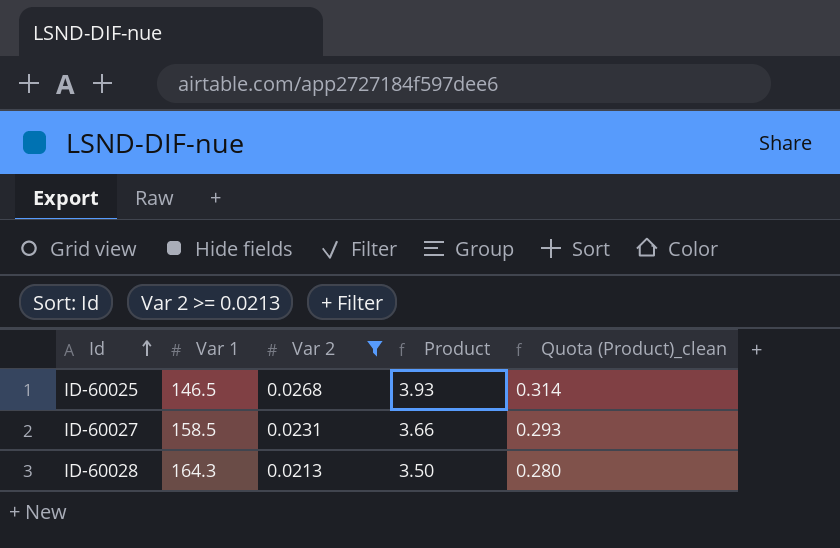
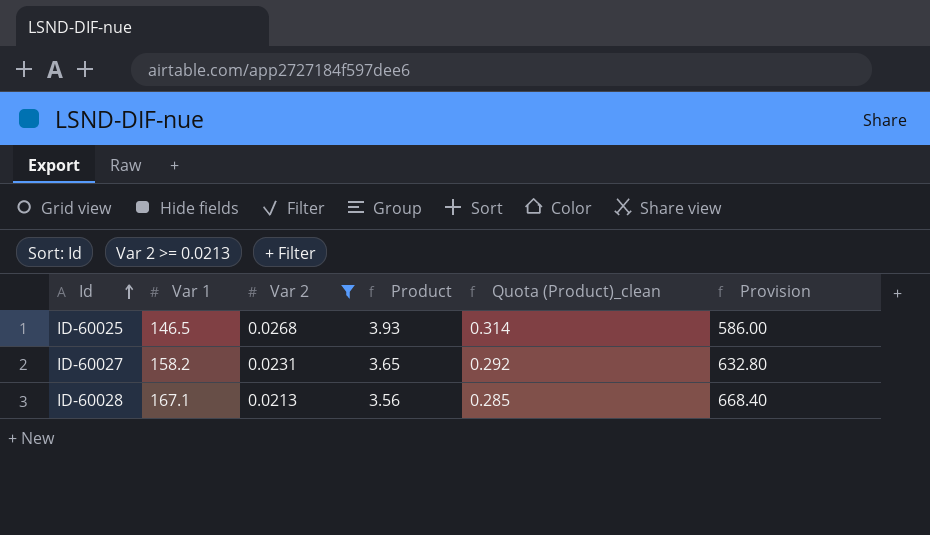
column Provision | formula: none -> [Var 1] * 4
ID-60027 | Var 1: 158.5 -> 158.2
ID-60027 | Product: 3.66 -> 3.65
ID-60027 | Quota (Product)_clean: 0.293 -> 0.292
ID-60028 | Var 1: 164.3 -> 167.1
ID-60028 | Product: 3.50 -> 3.56
ID-60028 | Quota (Product)_clean: 0.280 -> 0.285

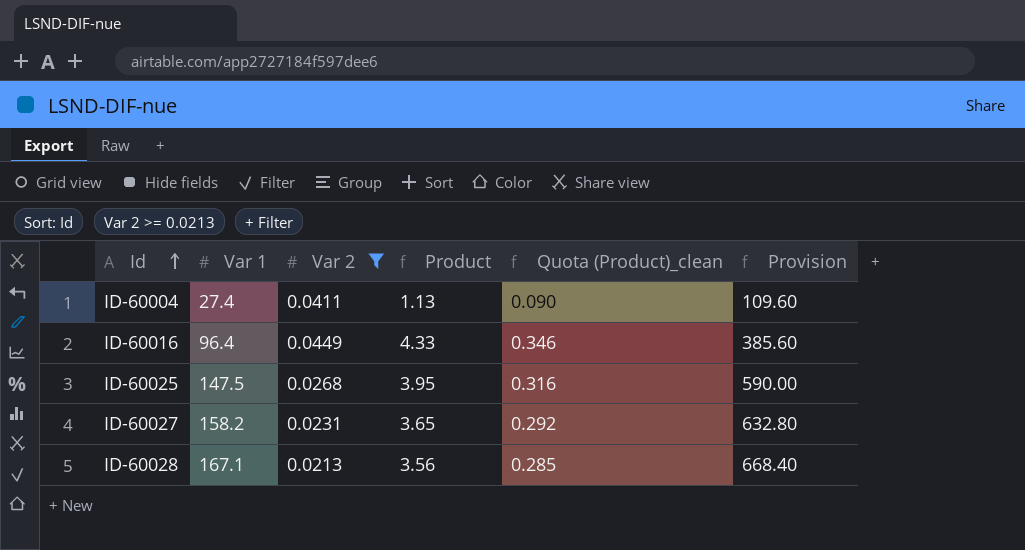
row ID-60004: none -> 27.4 | 0.0411 | 1.13 | 0.090 | 109.60
row ID-60016: none -> 96.4 | 0.0449 | 4.33 | 0.346 | 385.60
ID-60025 | Var 1: 146.5 -> 147.5
ID-60025 | Product: 3.93 -> 3.95
ID-60025 | Quota (Product)_clean: 0.314 -> 0.316
ID-60025 | Provision: 586.00 -> 590.00

